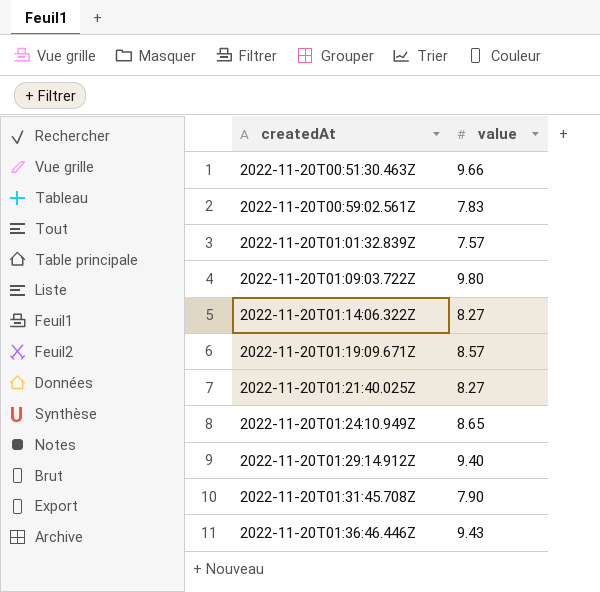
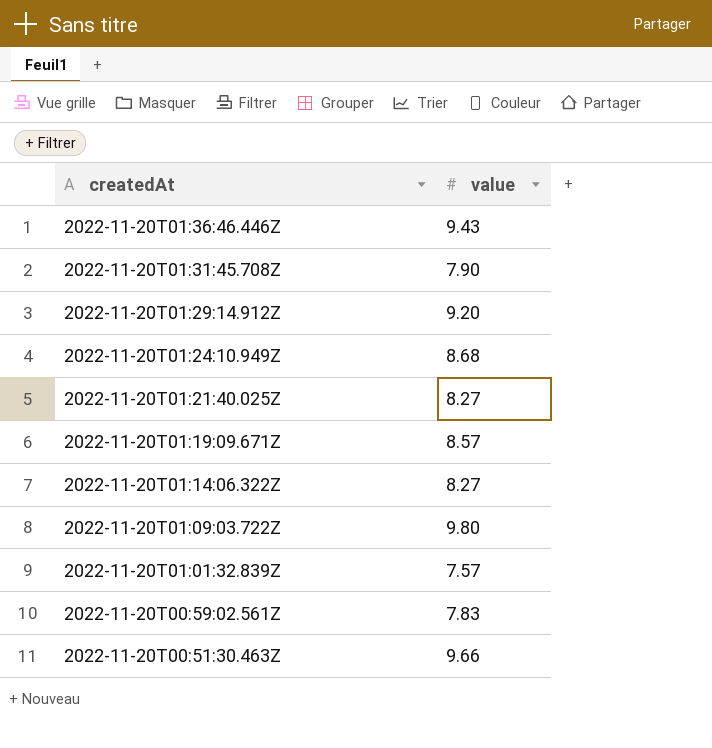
row order: createdAt ascending -> createdAt descending
2022-11-20T01:29:14.912Z | value: 9.40 -> 9.20
2022-11-20T01:24:10.949Z | value: 8.65 -> 8.68

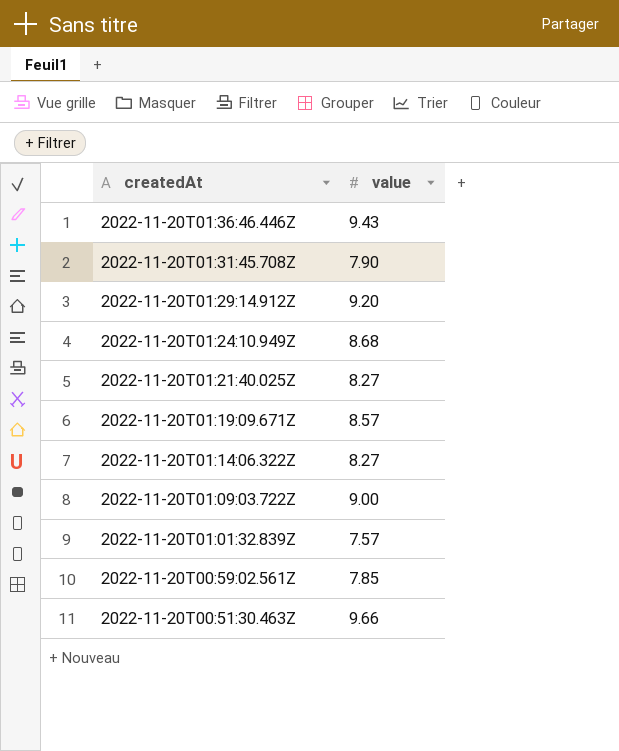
2022-11-20T01:09:03.722Z | value: 9.80 -> 9.00
2022-11-20T00:59:02.561Z | value: 7.83 -> 7.85

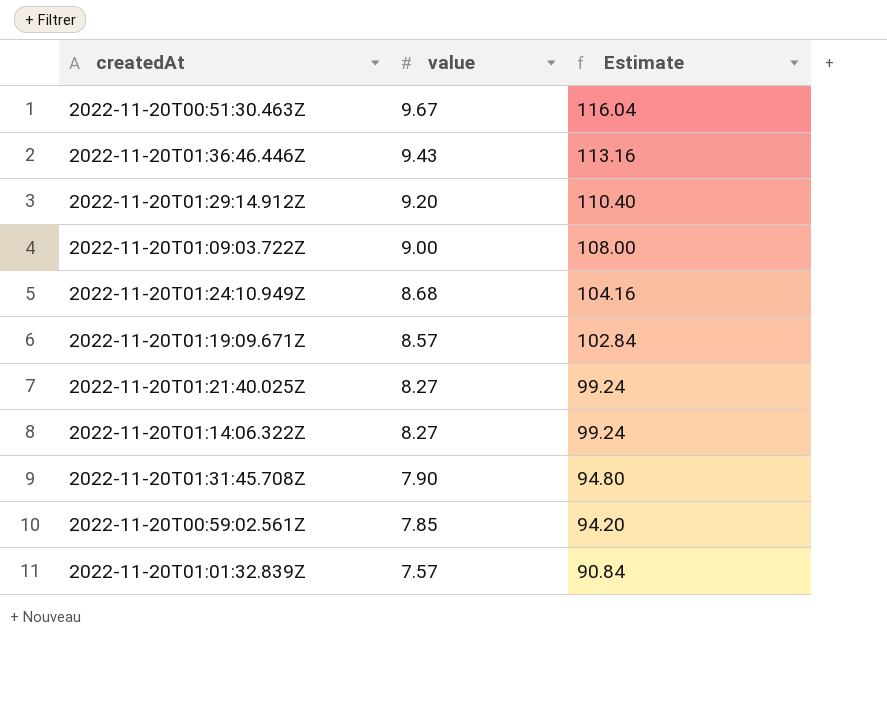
row order: createdAt descending -> value descending
column Estimate | formula: none -> [value] * 12
2022-11-20T00:51:30.463Z | value: 9.66 -> 9.67

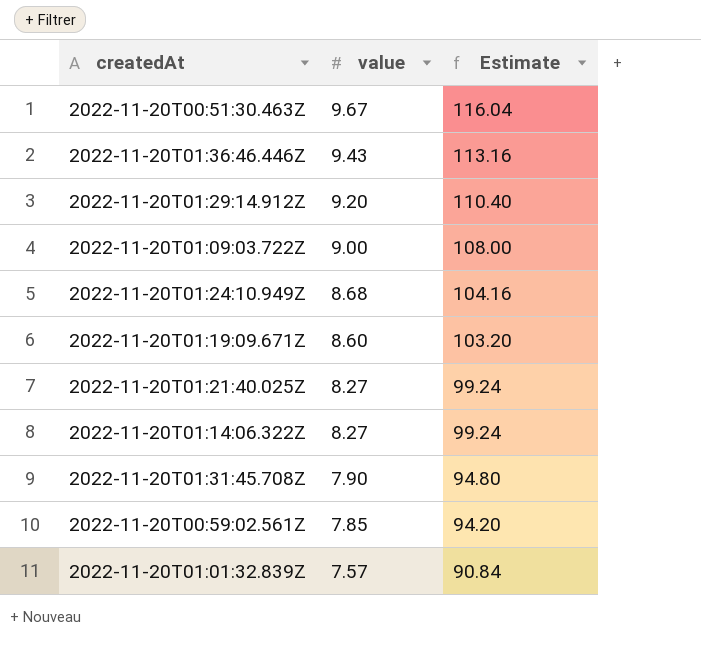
2022-11-20T01:19:09.671Z | value: 8.57 -> 8.60
2022-11-20T01:19:09.671Z | Estimate: 102.84 -> 103.20

